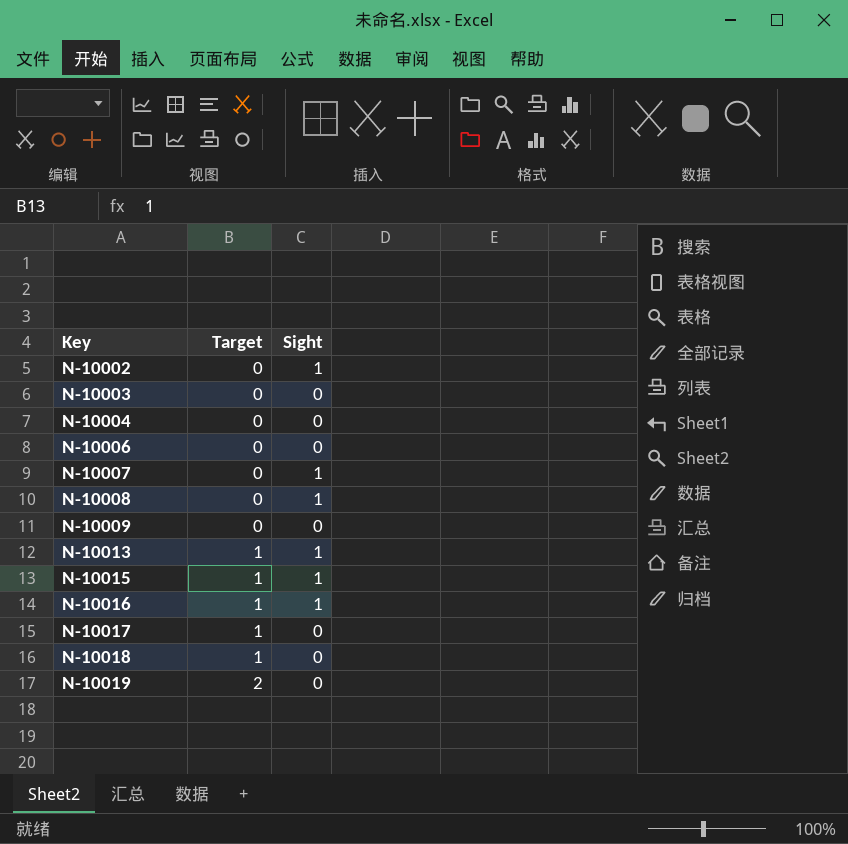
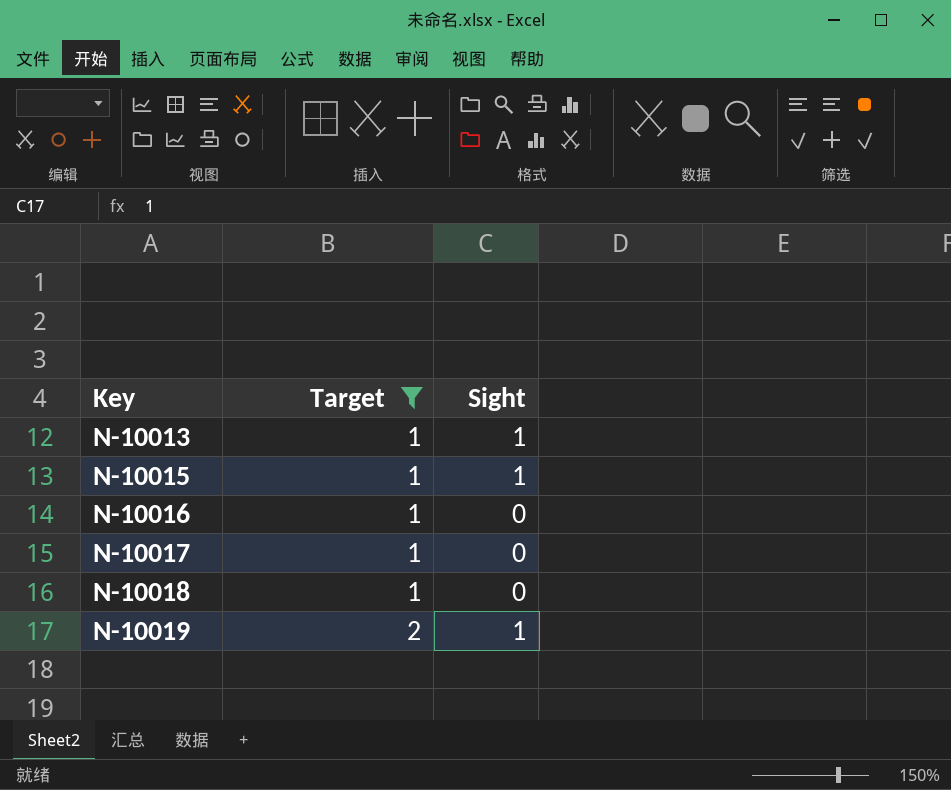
filter: none -> Target != 0
N-10016 | Sight: 1 -> 0
N-10019 | Sight: 0 -> 1

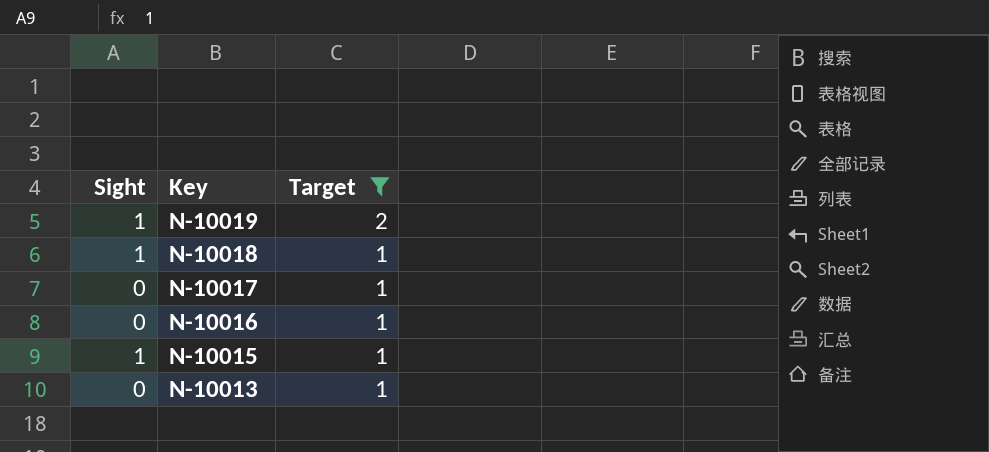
row order: Key ascending -> Key descending
column Sight | position: 3 -> 1
N-10018 | Sight: 0 -> 1
N-10013 | Sight: 1 -> 0

